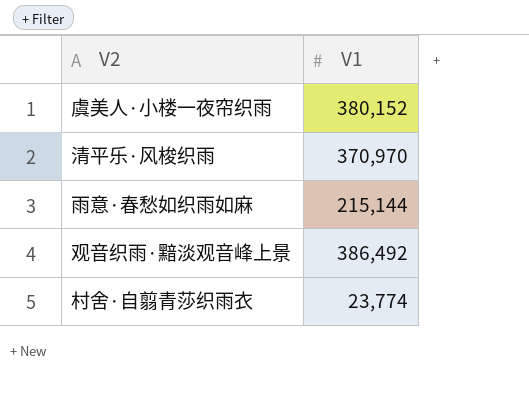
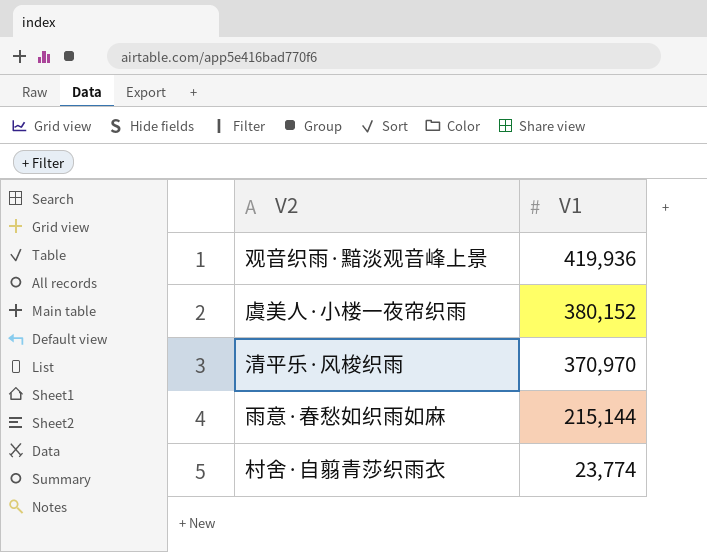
row order: none -> V1 descending
观音织雨·黯淡观音峰上景 | V1: 386,492 -> 419,936

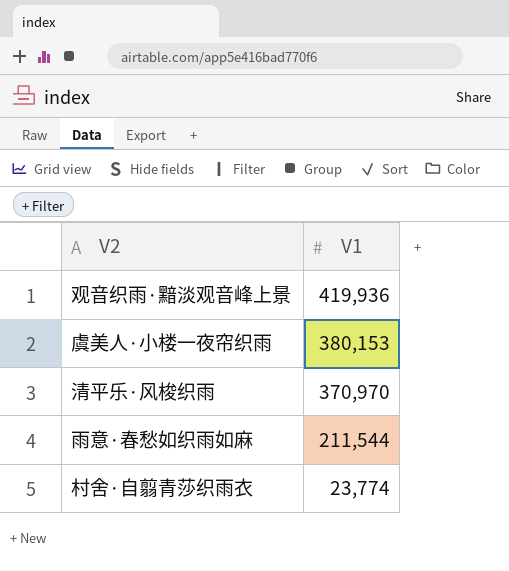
虞美人·小楼一夜帘织雨 | V1: 380,152 -> 380,153
雨意·春愁如织雨如麻 | V1: 215,144 -> 211,544

